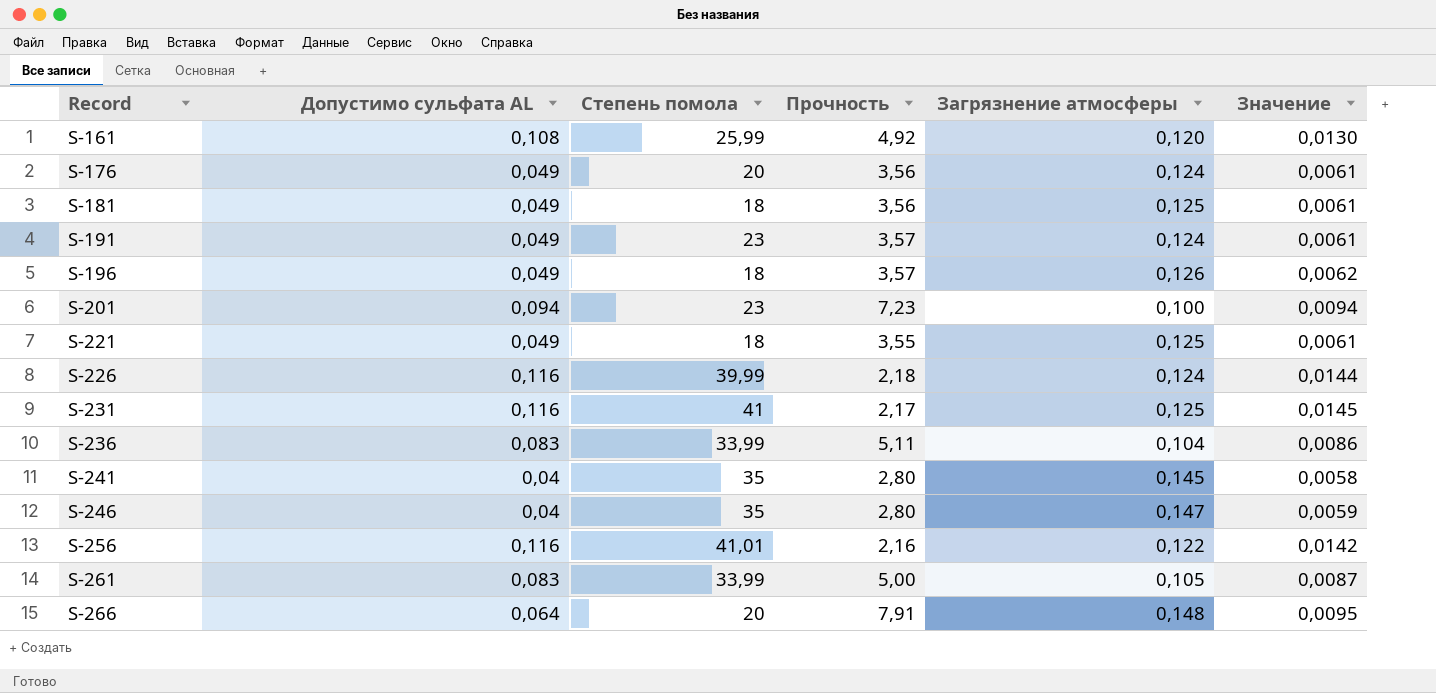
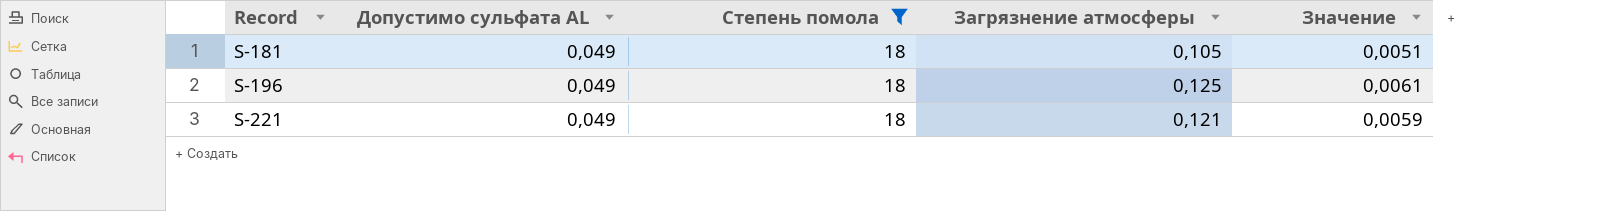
filter: none -> Степень помола = 18
column Прочность | position: 4 -> none
S-181 | Загрязнение атмосферы: 0,125 -> 0,105
S-181 | Значение: 0,0061 -> 0,0051
S-196 | Загрязнение атмосферы: 0,126 -> 0,125
S-196 | Значение: 0,0062 -> 0,0061
S-221 | Загрязнение атмосферы: 0,125 -> 0,121
S-221 | Значение: 0,0061 -> 0,0059

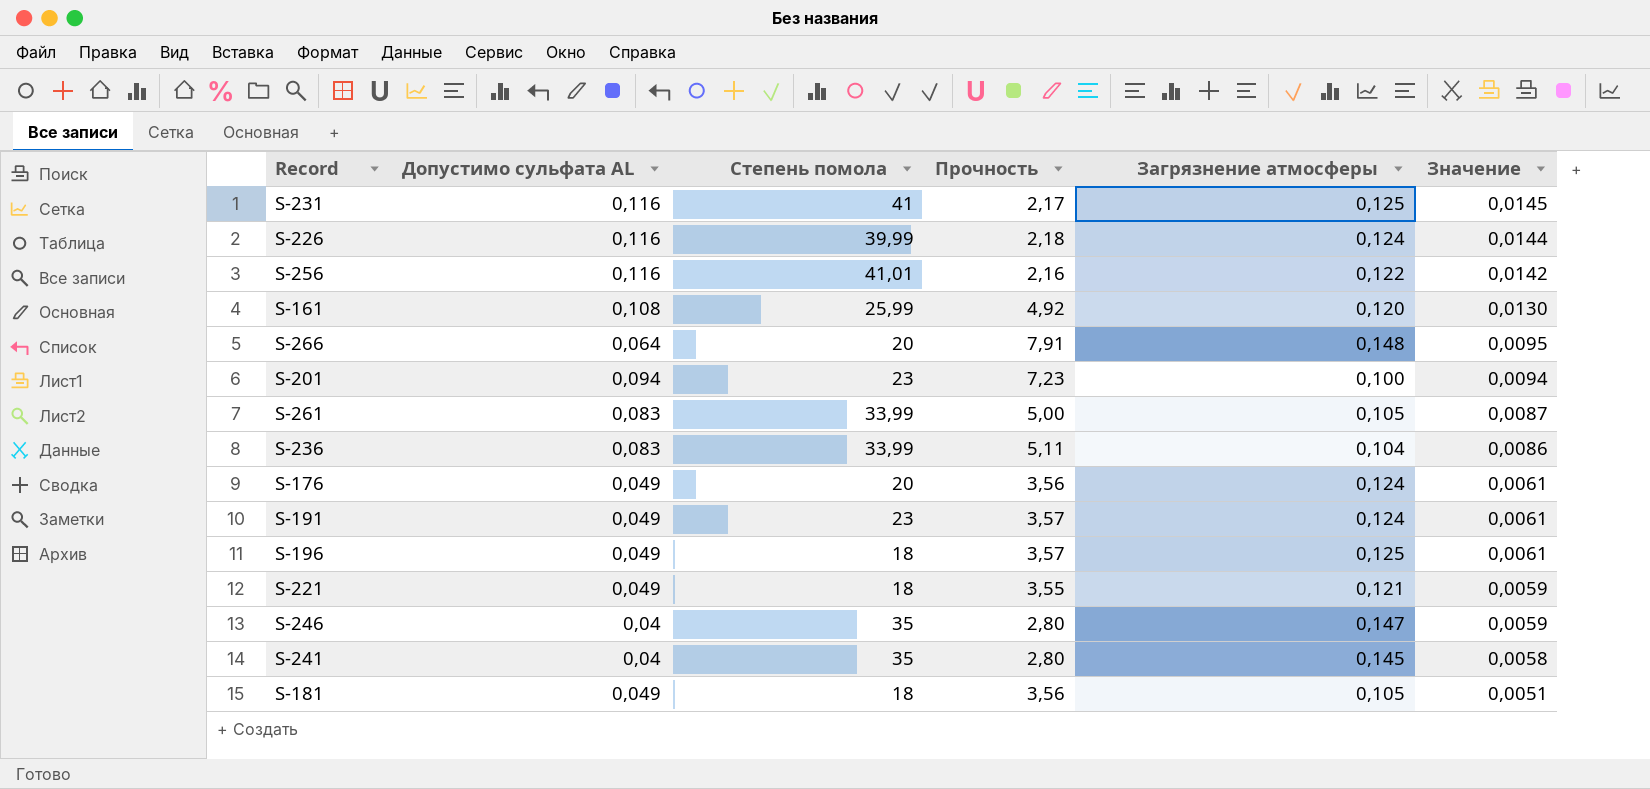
filter: Степень помола = 18 -> none
row order: Record ascending -> Значение descending
column Прочность | position: none -> 4

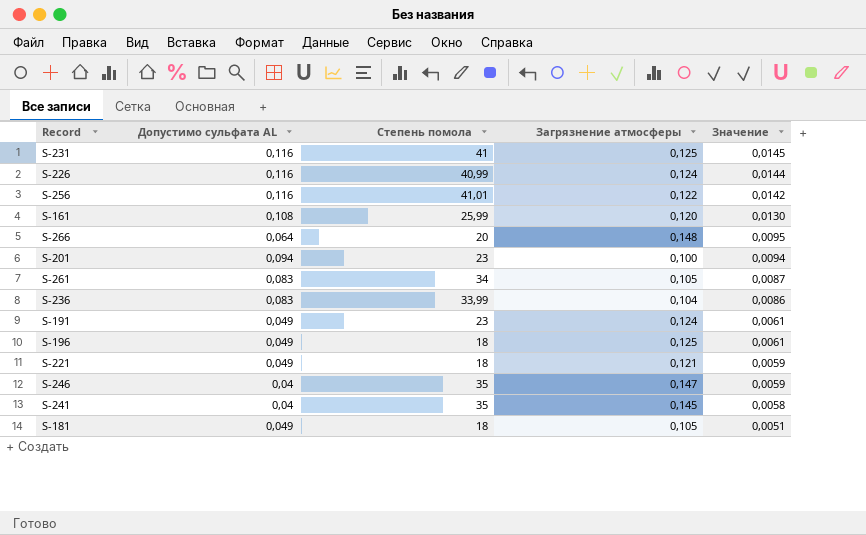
column Прочность | position: 4 -> none
row S-176: 0,049 | 20 | 3,56 | 0,124 | 0,0061 -> none
S-226 | Степень помола: 39,99 -> 40,99
S-261 | Степень помола: 33,99 -> 34

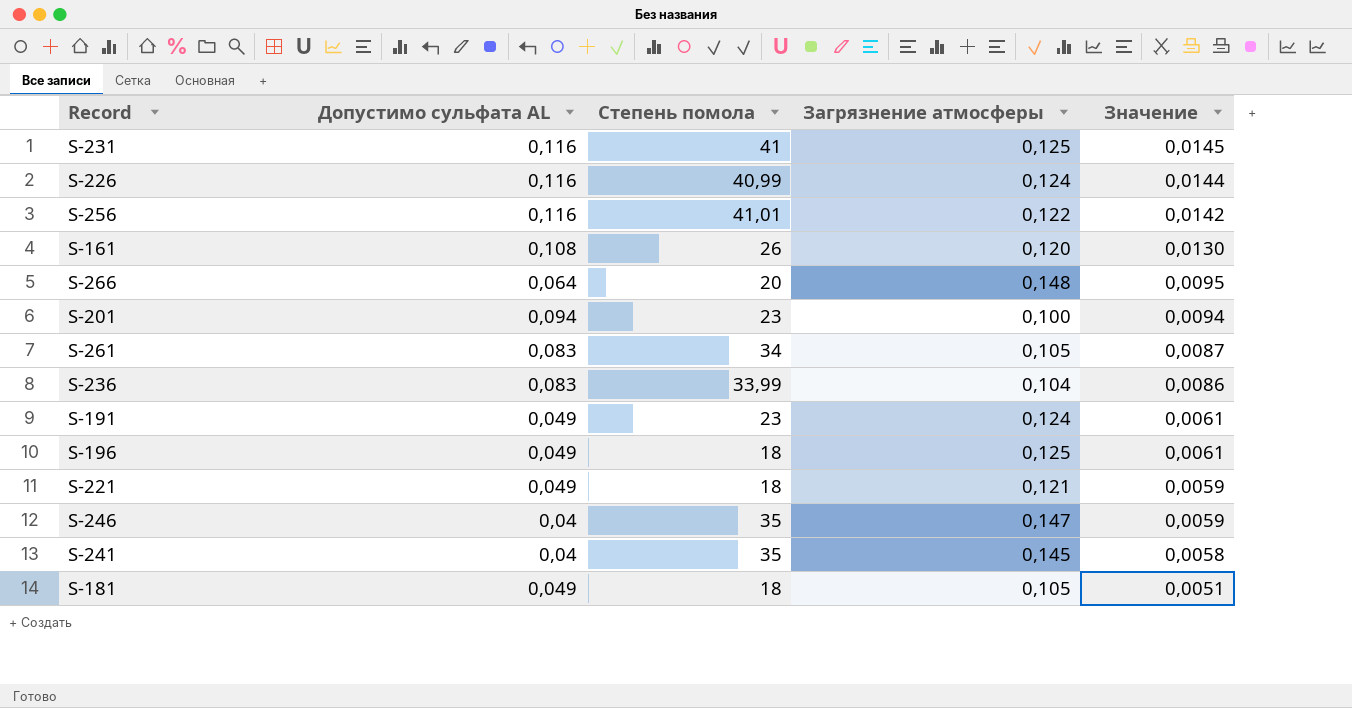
S-161 | Степень помола: 25,99 -> 26

